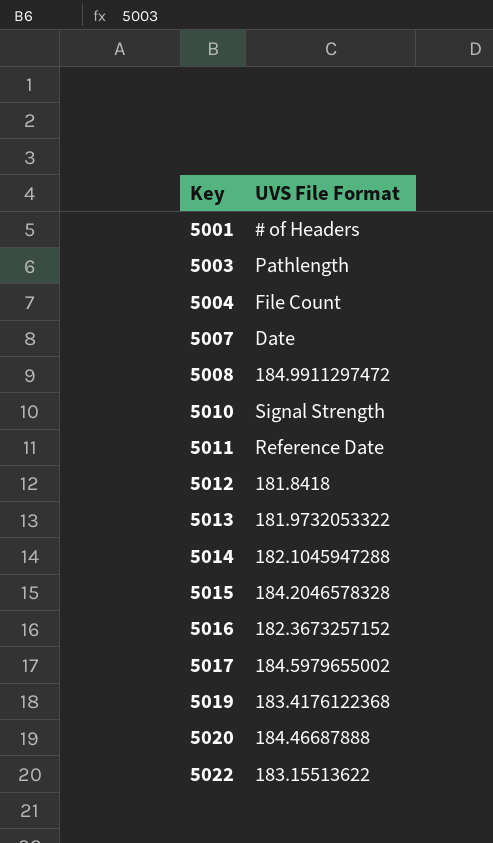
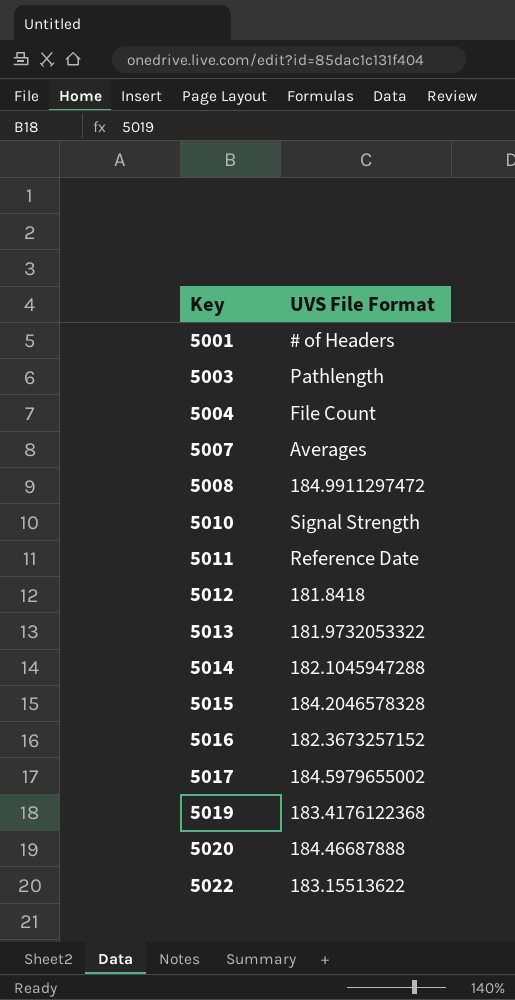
5007 | UVS File Format: Date -> Averages

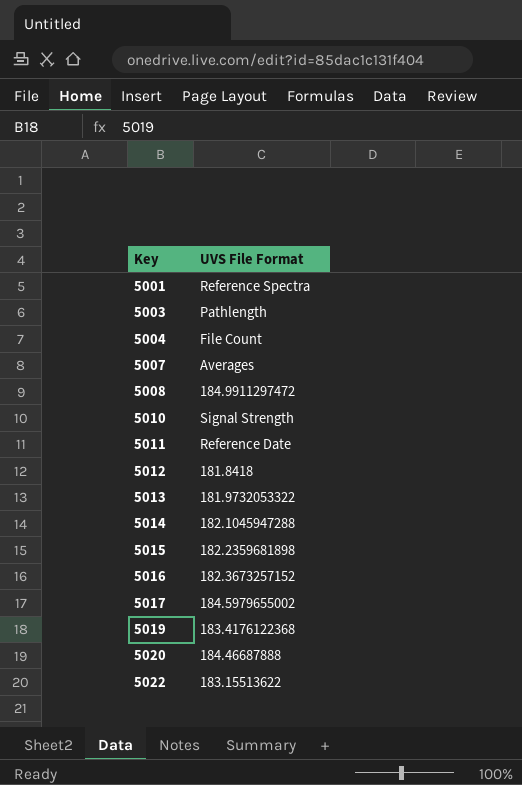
5001 | UVS File Format: # of Headers -> Reference Spectra
5015 | UVS File Format: 184.2046578328 -> 182.2359681898

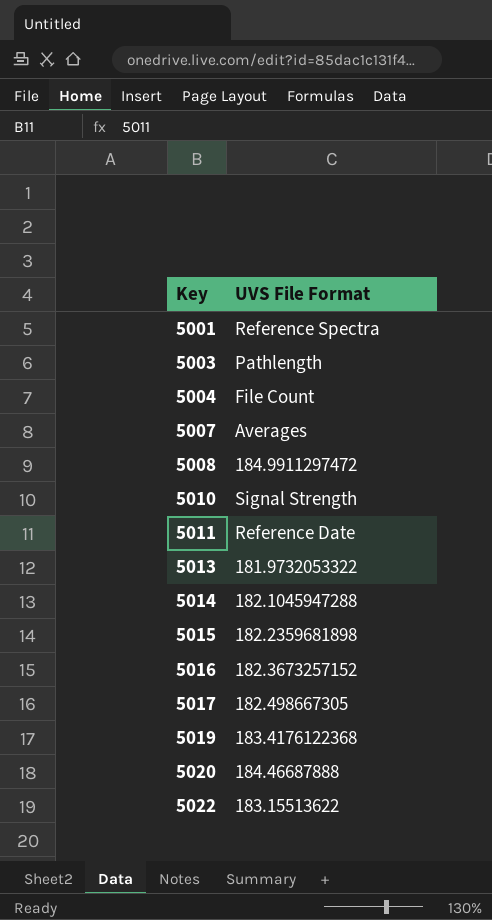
row 5012: 181.8418 -> none
5017 | UVS File Format: 184.5979655002 -> 182.498667305

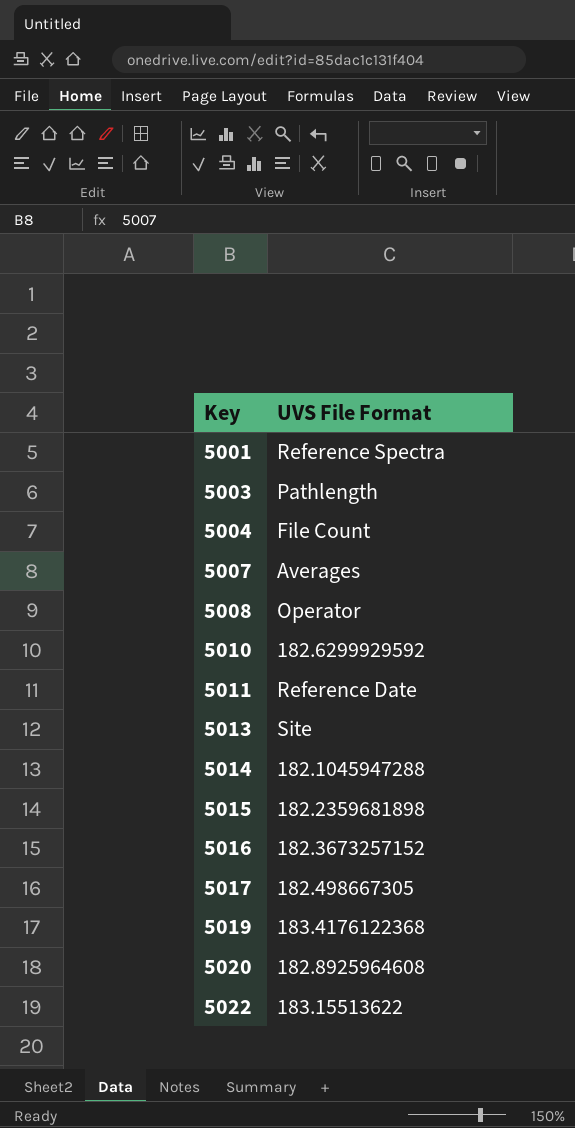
5008 | UVS File Format: 184.9911297472 -> Operator
5010 | UVS File Format: Signal Strength -> 182.6299929592
5013 | UVS File Format: 181.9732053322 -> Site
5020 | UVS File Format: 184.46687888 -> 182.8925964608

